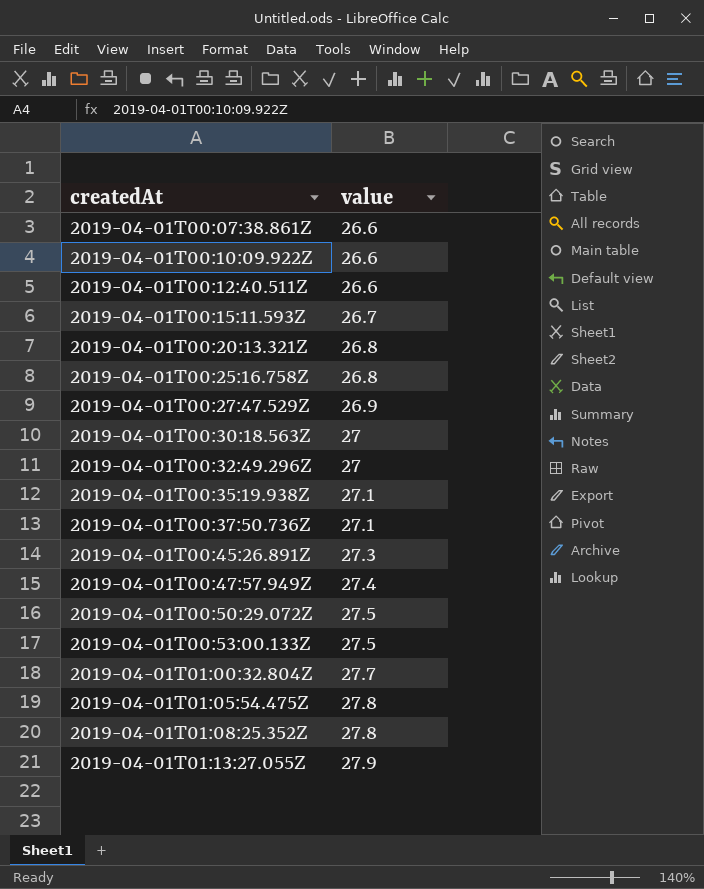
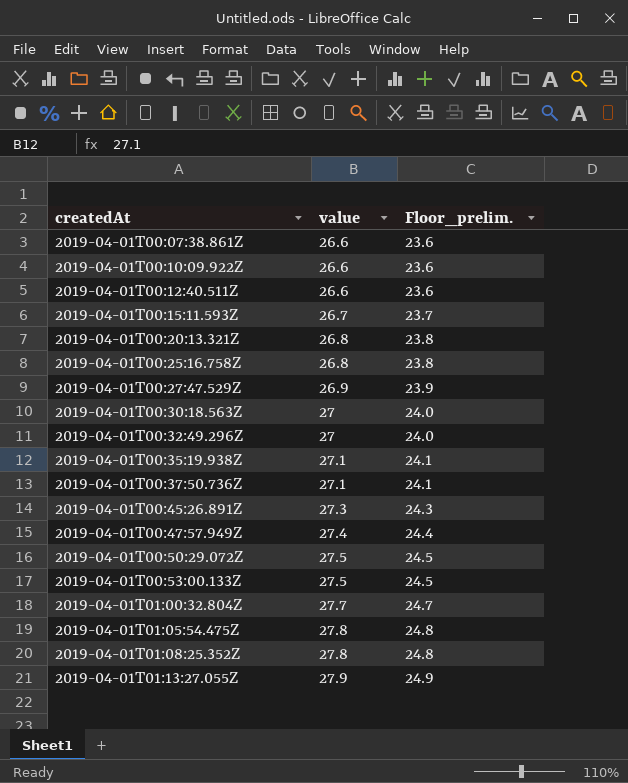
column Floor_prelim. | formula: none -> [value] - 3

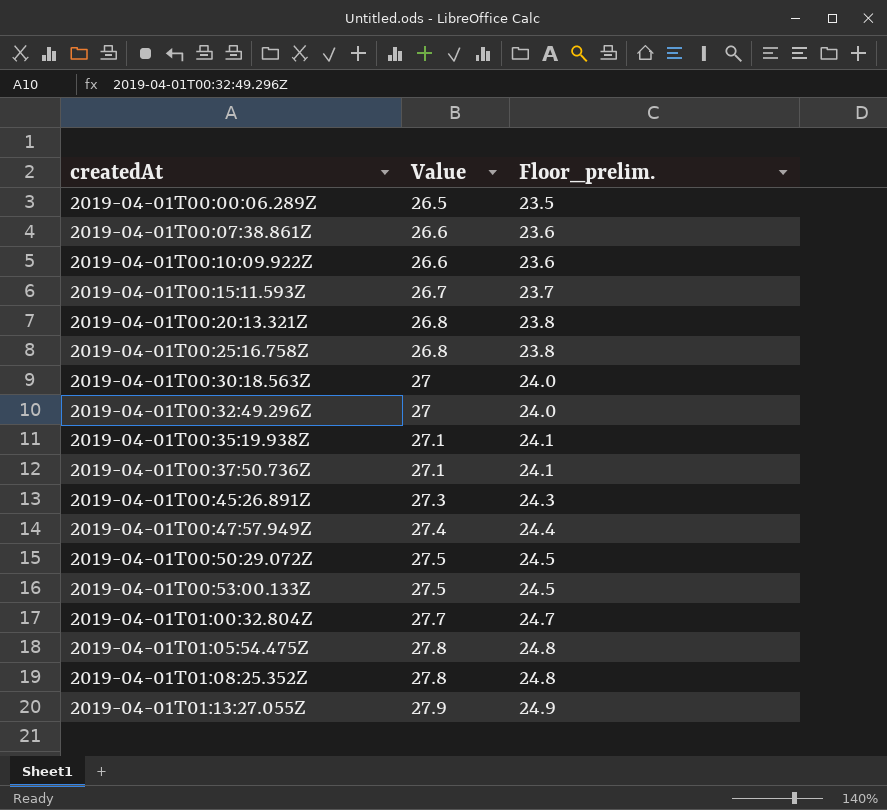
column name: value -> Value
row 2019-04-01T00:12:40.511Z: 26.6 | 23.6 -> none
row 2019-04-01T00:27:47.529Z: 26.9 | 23.9 -> none
row 2019-04-01T00:00:06.289Z: none -> 26.5 | 23.5

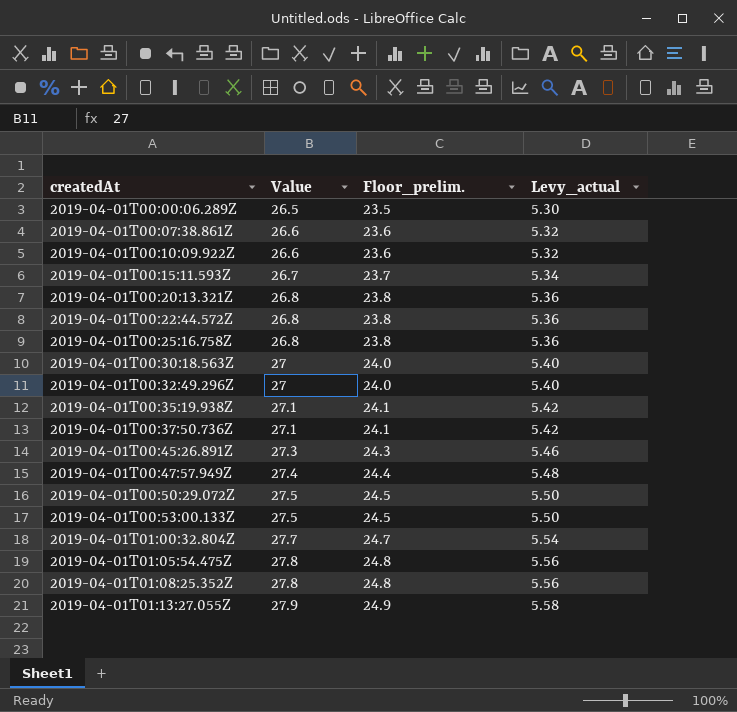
column Levy_actual | formula: none -> [Value] * 0.2
row 2019-04-01T00:22:44.572Z: none -> 26.8 | 23.8 | 5.36

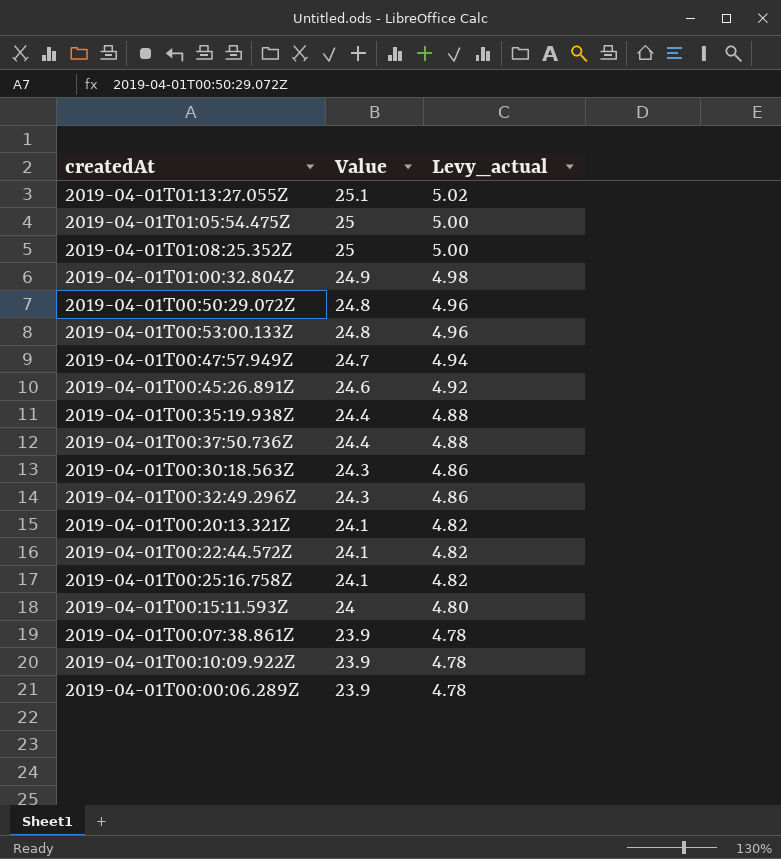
row order: createdAt ascending -> Value descending
column Floor_prelim. | formula: [Value] - 3 -> none
2019-04-01T01:13:27.055Z | Value: 27.9 -> 25.1
2019-04-01T01:13:27.055Z | Levy_actual: 5.58 -> 5.02
2019-04-01T01:05:54.475Z | Value: 27.8 -> 25
2019-04-01T01:05:54.475Z | Levy_actual: 5.56 -> 5.00
2019-04-01T01:08:25.352Z | Value: 27.8 -> 25
2019-04-01T01:08:25.352Z | Levy_actual: 5.56 -> 5.00
2019-04-01T01:00:32.804Z | Value: 27.7 -> 24.9
2019-04-01T01:00:32.804Z | Levy_actual: 5.54 -> 4.98
2019-04-01T00:50:29.072Z | Value: 27.5 -> 24.8
2019-04-01T00:50:29.072Z | Levy_actual: 5.50 -> 4.96
2019-04-01T00:53:00.133Z | Value: 27.5 -> 24.8
2019-04-01T00:53:00.133Z | Levy_actual: 5.50 -> 4.96
2019-04-01T00:47:57.949Z | Value: 27.4 -> 24.7
2019-04-01T00:47:57.949Z | Levy_actual: 5.48 -> 4.94
2019-04-01T00:45:26.891Z | Value: 27.3 -> 24.6
2019-04-01T00:45:26.891Z | Levy_actual: 5.46 -> 4.92
2019-04-01T00:35:19.938Z | Value: 27.1 -> 24.4
2019-04-01T00:35:19.938Z | Levy_actual: 5.42 -> 4.88
2019-04-01T00:37:50.736Z | Value: 27.1 -> 24.4
2019-04-01T00:37:50.736Z | Levy_actual: 5.42 -> 4.88
2019-04-01T00:30:18.563Z | Value: 27 -> 24.3
2019-04-01T00:30:18.563Z | Levy_actual: 5.40 -> 4.86
2019-04-01T00:32:49.296Z | Value: 27 -> 24.3
2019-04-01T00:32:49.296Z | Levy_actual: 5.40 -> 4.86
2019-04-01T00:20:13.321Z | Value: 26.8 -> 24.1
2019-04-01T00:20:13.321Z | Levy_actual: 5.36 -> 4.82
2019-04-01T00:22:44.572Z | Value: 26.8 -> 24.1
2019-04-01T00:22:44.572Z | Levy_actual: 5.36 -> 4.82
2019-04-01T00:25:16.758Z | Value: 26.8 -> 24.1
2019-04-01T00:25:16.758Z | Levy_actual: 5.36 -> 4.82
2019-04-01T00:15:11.593Z | Value: 26.7 -> 24
2019-04-01T00:15:11.593Z | Levy_actual: 5.34 -> 4.80
2019-04-01T00:07:38.861Z | Value: 26.6 -> 23.9
2019-04-01T00:07:38.861Z | Levy_actual: 5.32 -> 4.78
2019-04-01T00:10:09.922Z | Value: 26.6 -> 23.9
2019-04-01T00:10:09.922Z | Levy_actual: 5.32 -> 4.78
2019-04-01T00:00:06.289Z | Value: 26.5 -> 23.9
2019-04-01T00:00:06.289Z | Levy_actual: 5.30 -> 4.78

